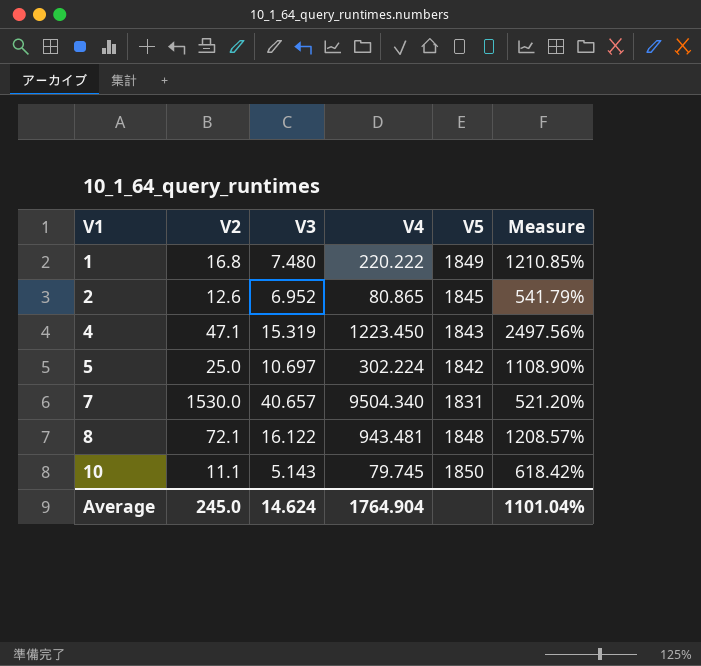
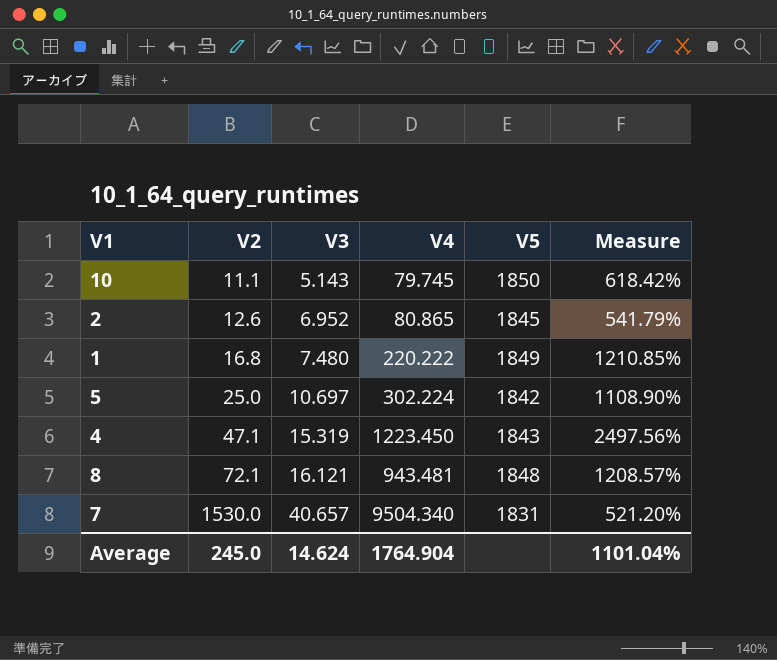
row order: V1 ascending -> V2 ascending
8 | V3: 16.122 -> 16.121

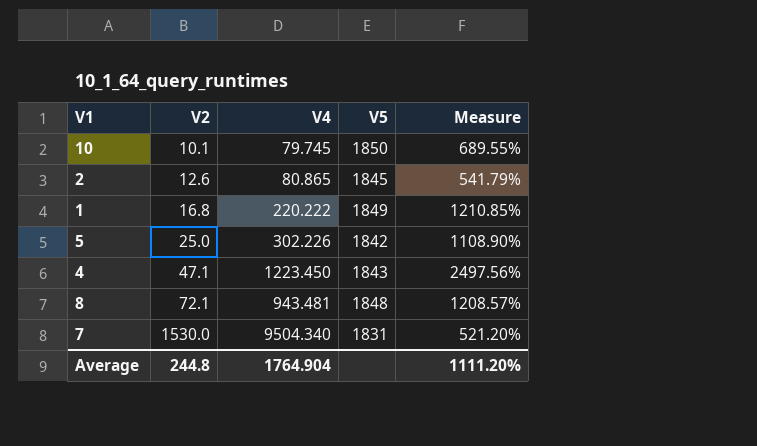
column V3 | position: 3 -> none
10 | V2: 11.1 -> 10.1
10 | Measure: 618.42% -> 689.55%
5 | V4: 302.224 -> 302.226
Average | V2: 245.0 -> 244.8
Average | Measure: 1101.04% -> 1111.20%

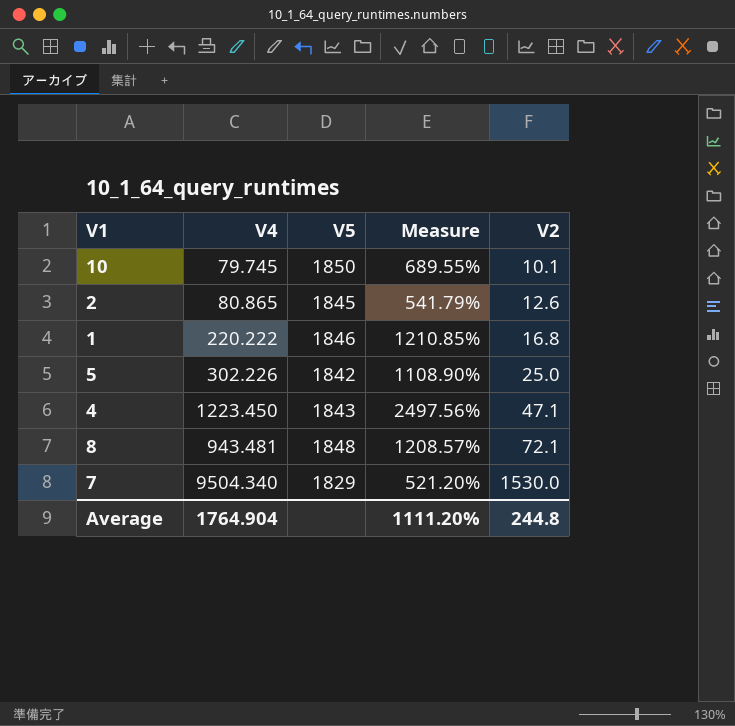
column V2 | position: 2 -> 5
1 | V5: 1849 -> 1846
7 | V5: 1831 -> 1829

